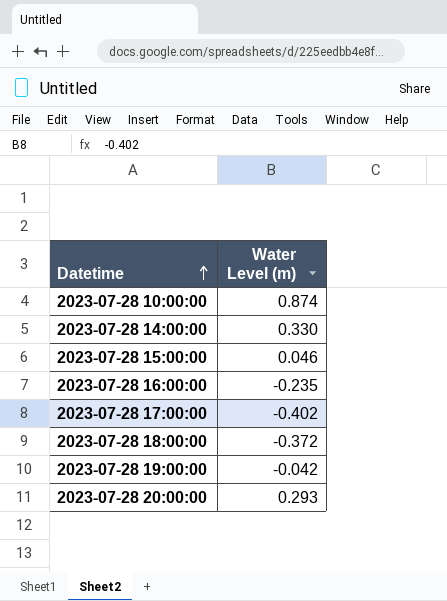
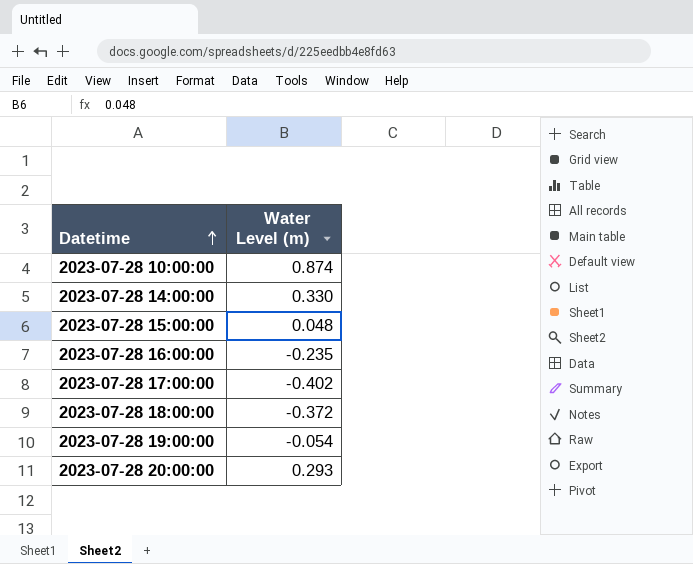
2023-07-28 15:00:00 | Water Level (m): 0.046 -> 0.048
2023-07-28 19:00:00 | Water Level (m): -0.042 -> -0.054

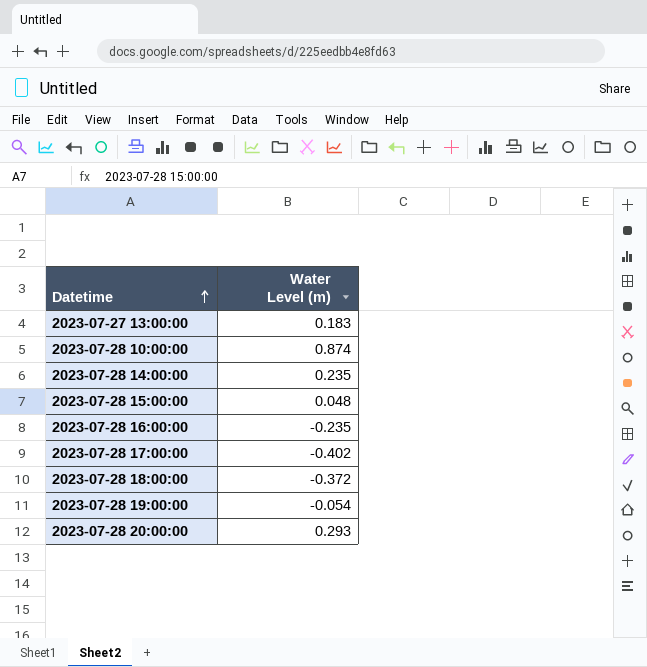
row 2023-07-27 13:00:00: none -> 0.183
2023-07-28 14:00:00 | Water Level (m): 0.330 -> 0.235

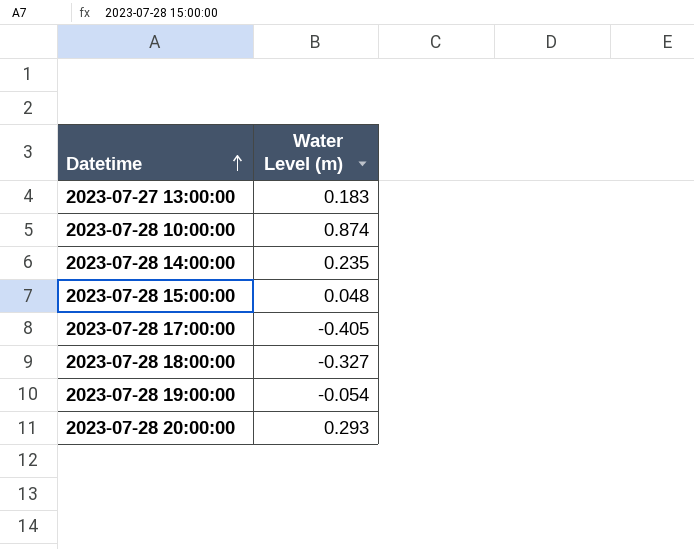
row 2023-07-28 16:00:00: -0.235 -> none
2023-07-28 17:00:00 | Water Level (m): -0.402 -> -0.405
2023-07-28 18:00:00 | Water Level (m): -0.372 -> -0.327

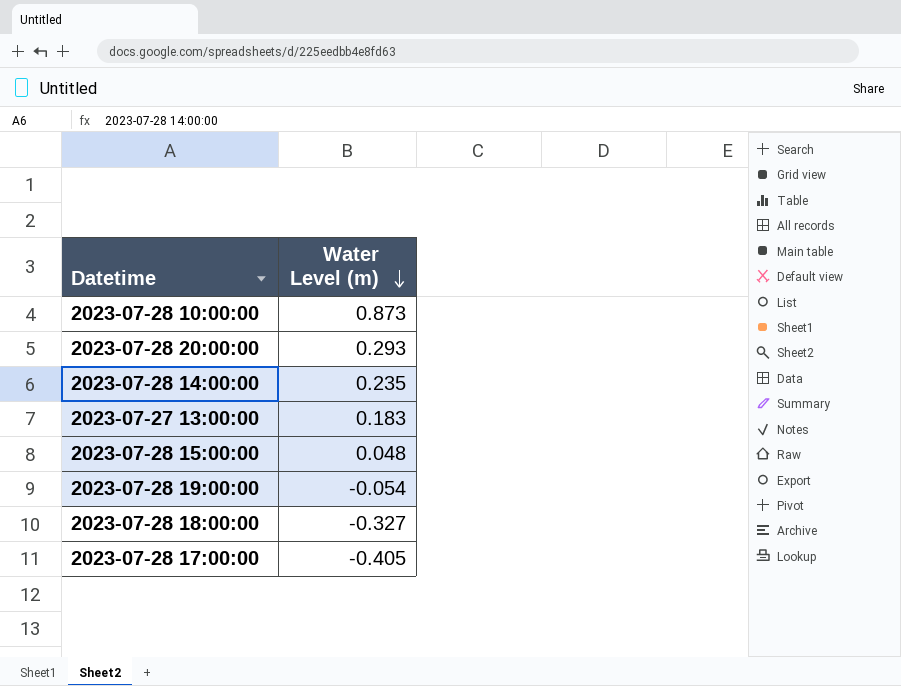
row order: Datetime ascending -> Water Level (m) descending
2023-07-28 10:00:00 | Water Level (m): 0.874 -> 0.873

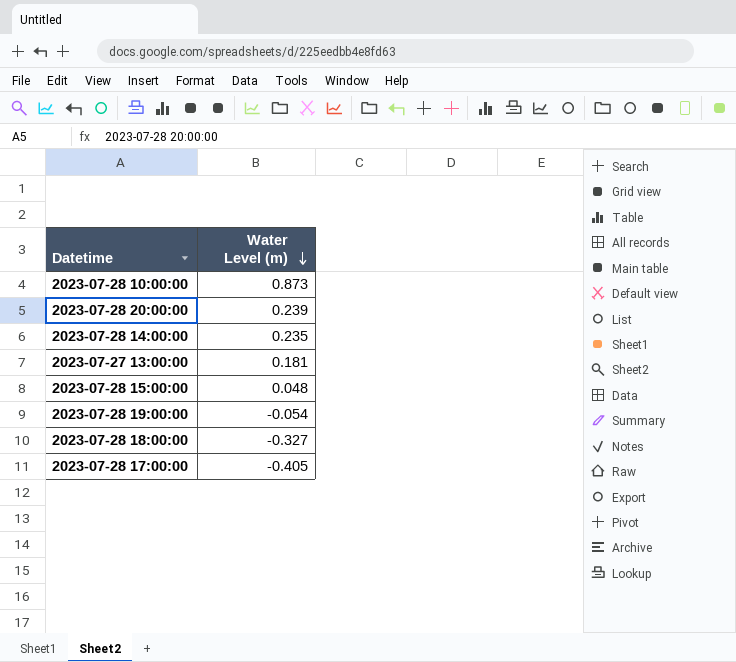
2023-07-28 20:00:00 | Water Level (m): 0.293 -> 0.239
2023-07-27 13:00:00 | Water Level (m): 0.183 -> 0.181

